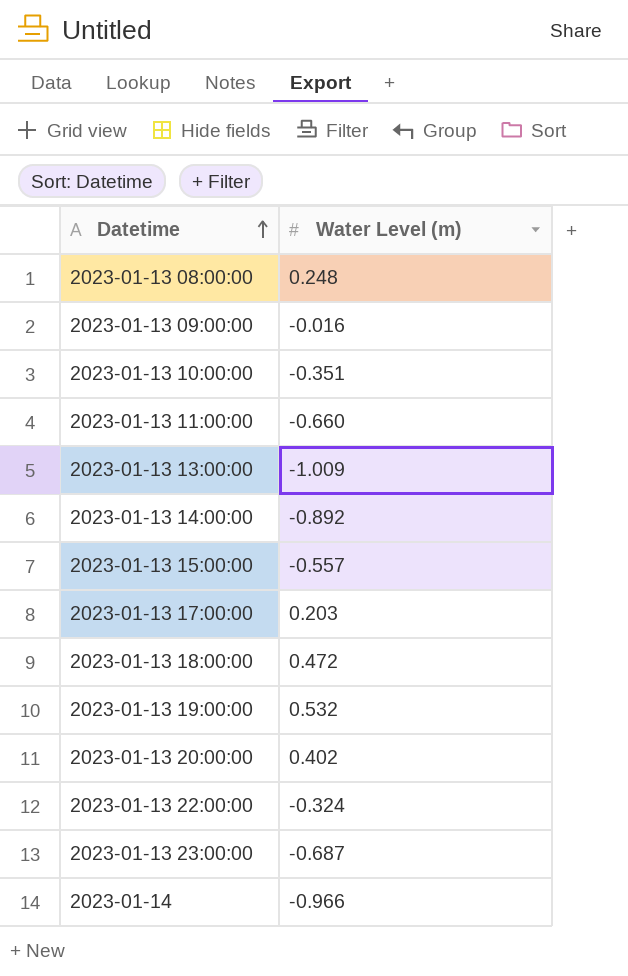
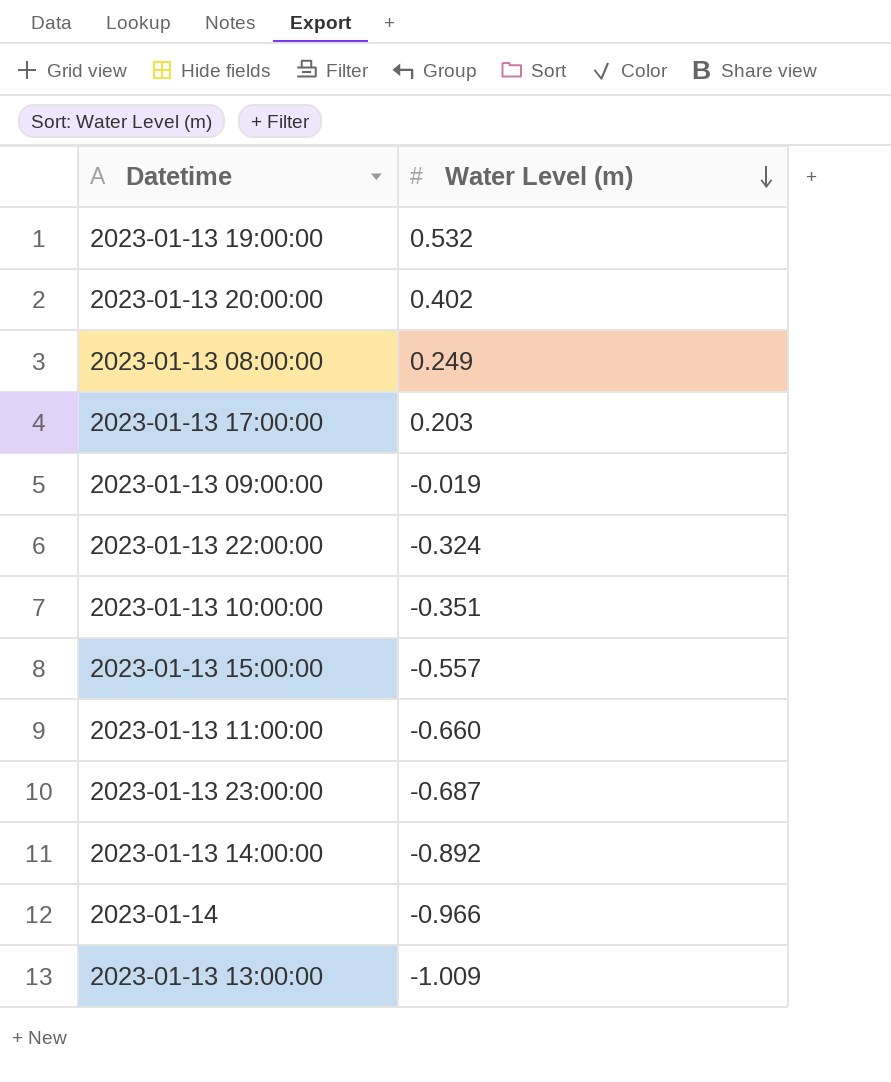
row order: Datetime ascending -> Water Level (m) descending
row 2023-01-13 18:00:00: 0.472 -> none
2023-01-13 08:00:00 | Water Level (m): 0.248 -> 0.249
2023-01-13 09:00:00 | Water Level (m): -0.016 -> -0.019

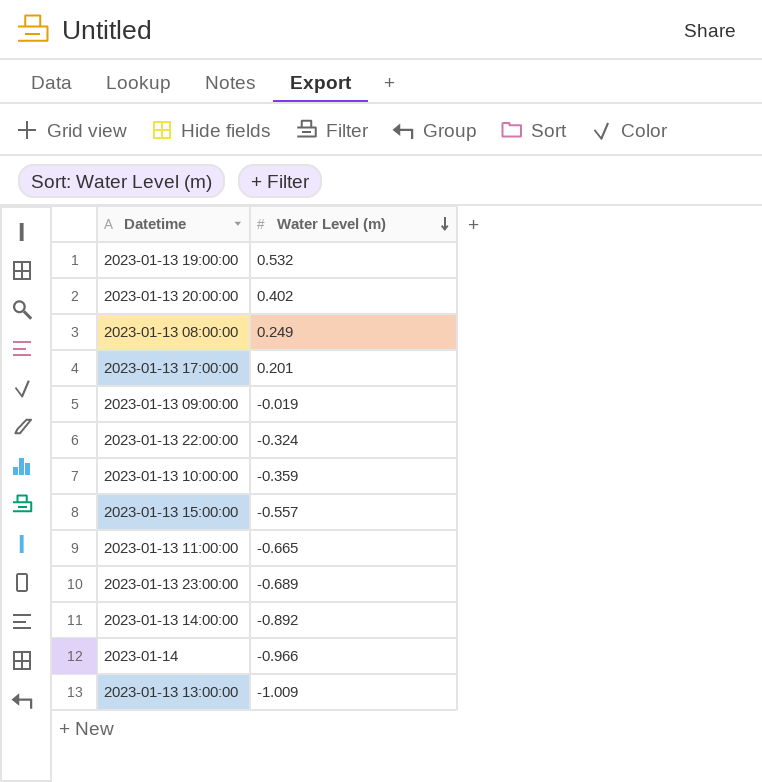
2023-01-13 17:00:00 | Water Level (m): 0.203 -> 0.201
2023-01-13 10:00:00 | Water Level (m): -0.351 -> -0.359
2023-01-13 11:00:00 | Water Level (m): -0.660 -> -0.665
2023-01-13 23:00:00 | Water Level (m): -0.687 -> -0.689

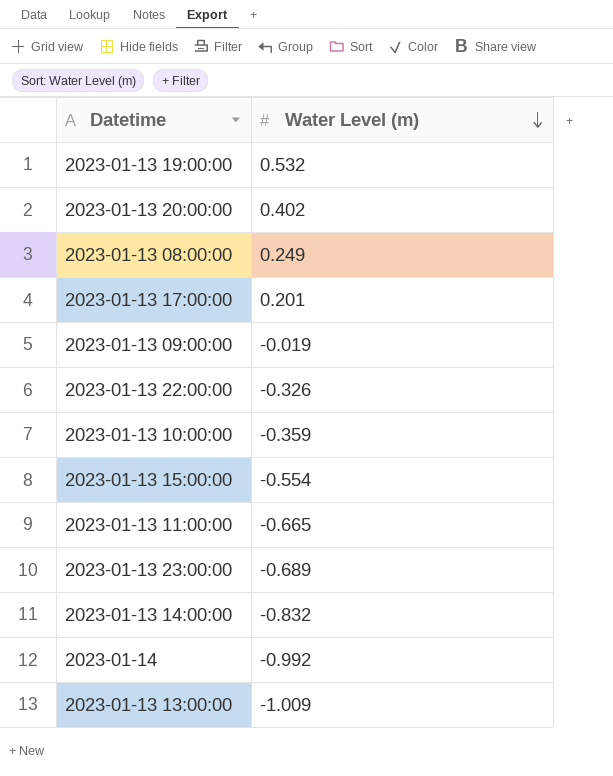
2023-01-13 22:00:00 | Water Level (m): -0.324 -> -0.326
2023-01-13 15:00:00 | Water Level (m): -0.557 -> -0.554
2023-01-13 14:00:00 | Water Level (m): -0.892 -> -0.832
2023-01-14 | Water Level (m): -0.966 -> -0.992

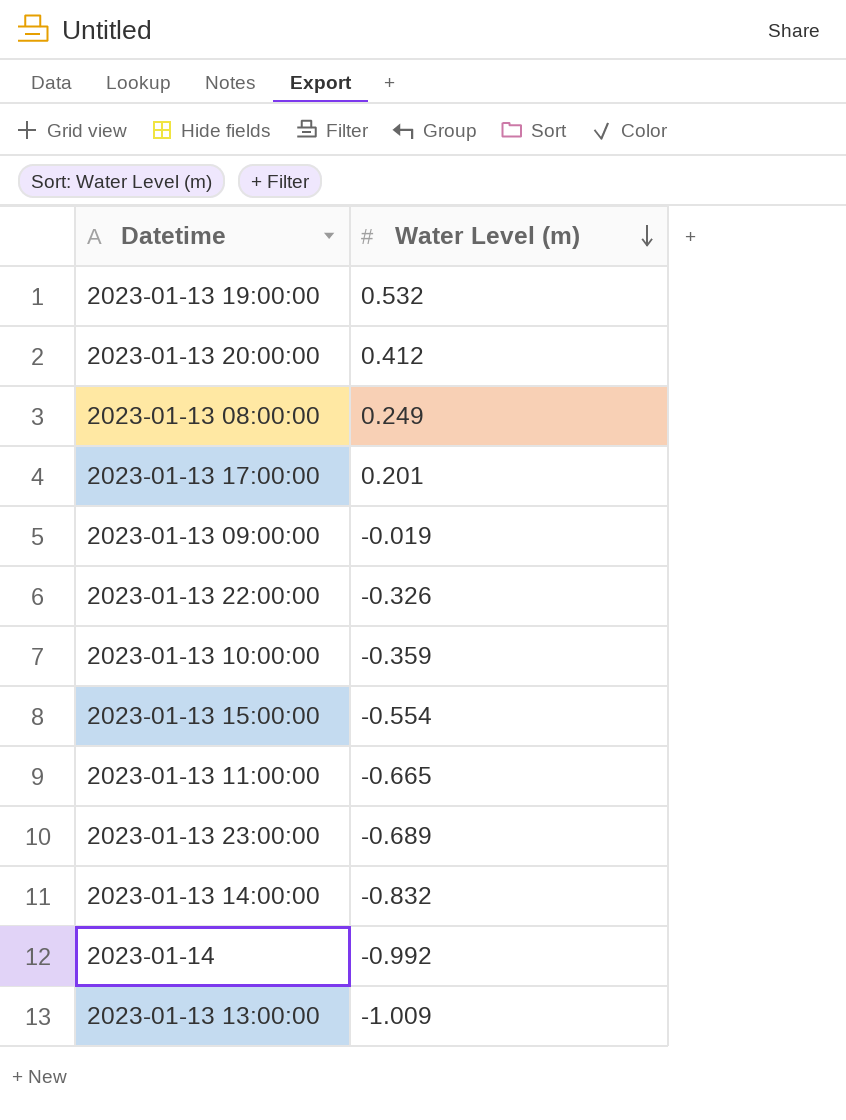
2023-01-13 20:00:00 | Water Level (m): 0.402 -> 0.412

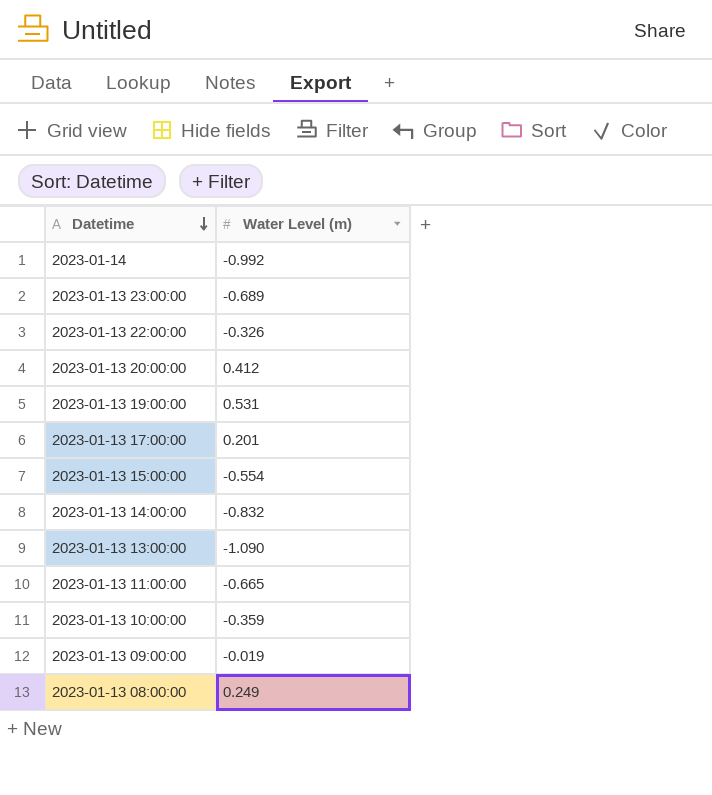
row order: Water Level (m) descending -> Datetime descending
2023-01-13 19:00:00 | Water Level (m): 0.532 -> 0.531
2023-01-13 13:00:00 | Water Level (m): -1.009 -> -1.090

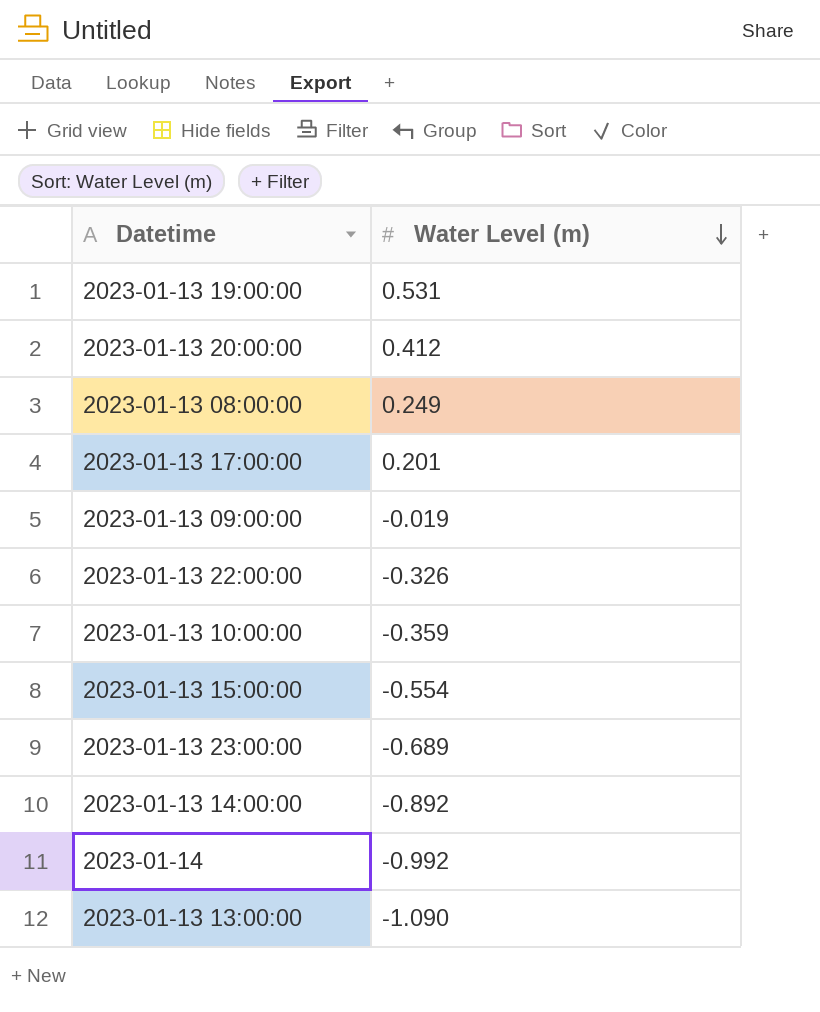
row order: Datetime descending -> Water Level (m) descending
row 2023-01-13 11:00:00: -0.665 -> none
2023-01-13 14:00:00 | Water Level (m): -0.832 -> -0.892

